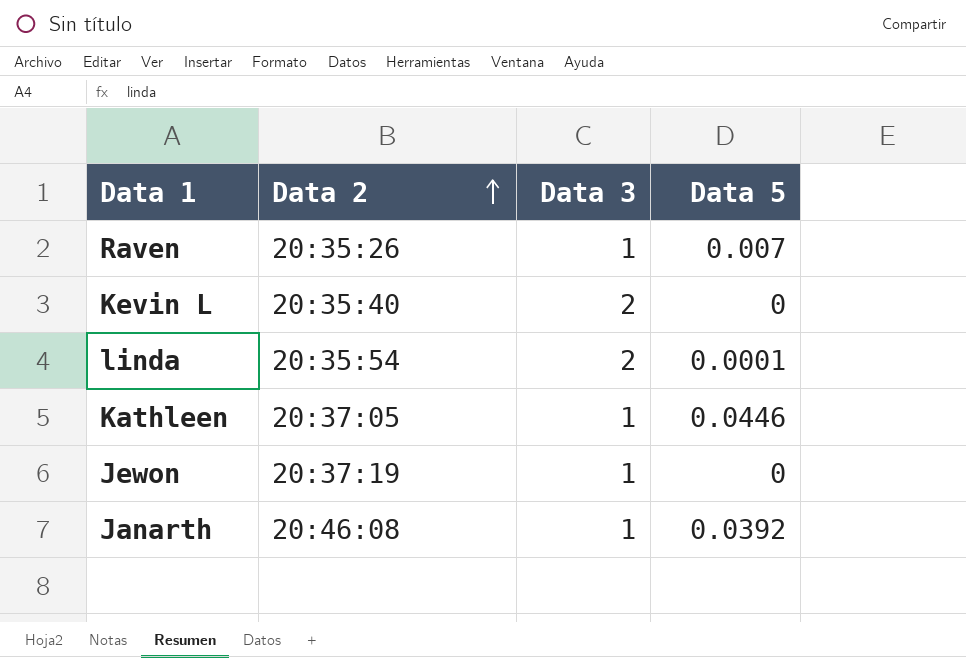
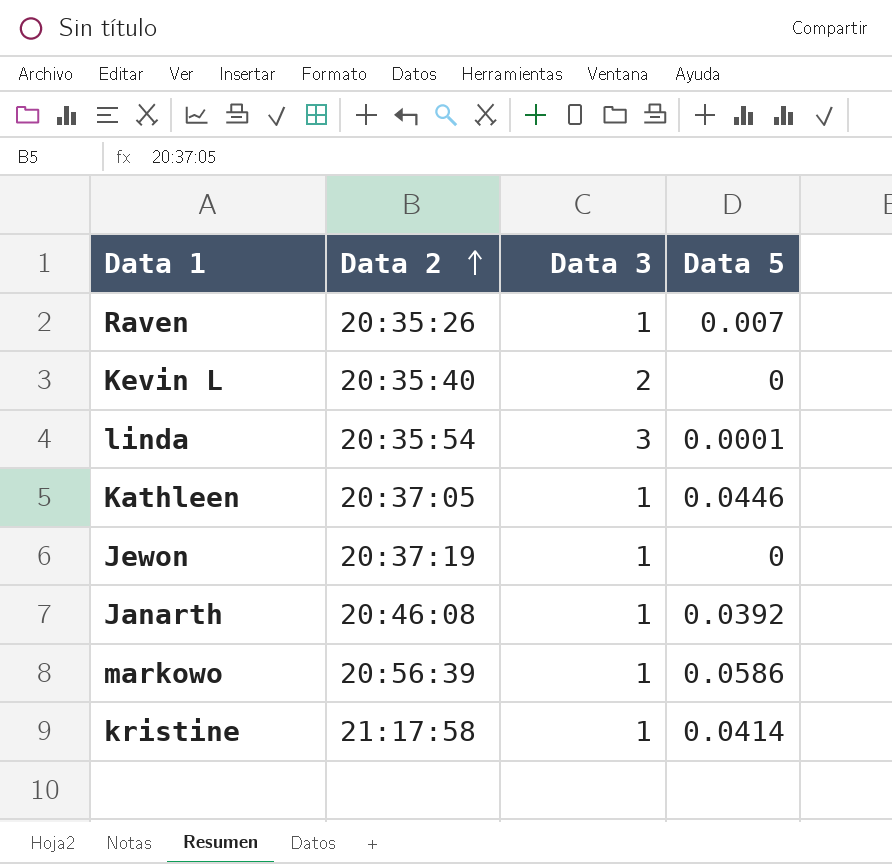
linda | Data 3: 2 -> 3
row markowo: none -> 20:56:39 | 1 | 0.0586
row kristine: none -> 21:17:58 | 1 | 0.0414

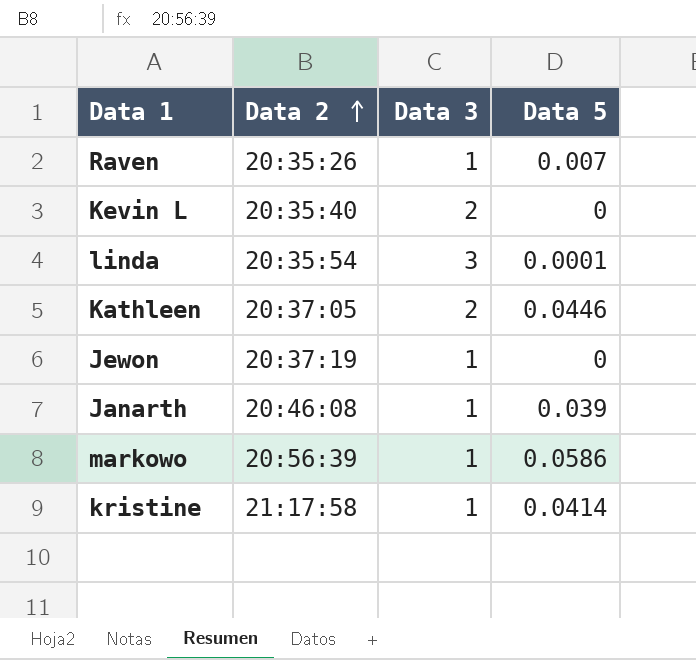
Kathleen | Data 3: 1 -> 2
Janarth | Data 5: 0.0392 -> 0.039

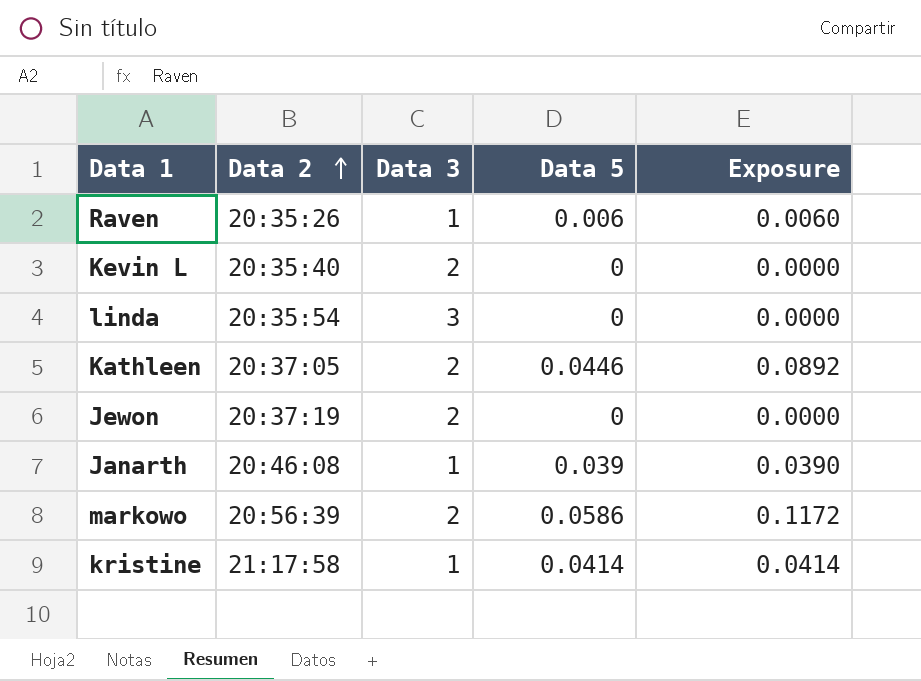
column Exposure | formula: none -> [Data 3] * [Data 5]
Raven | Data 5: 0.007 -> 0.006
linda | Data 5: 0.0001 -> 0
Jewon | Data 3: 1 -> 2
markowo | Data 3: 1 -> 2

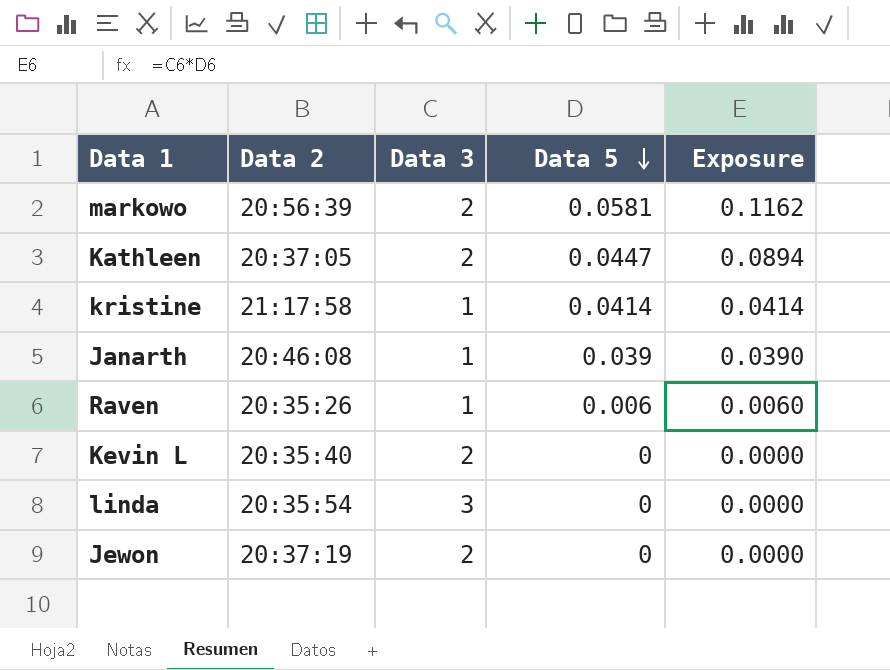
row order: Data 2 ascending -> Data 5 descending
markowo | Data 5: 0.0586 -> 0.0581
markowo | Exposure: 0.1172 -> 0.1162
Kathleen | Data 5: 0.0446 -> 0.0447
Kathleen | Exposure: 0.0892 -> 0.0894

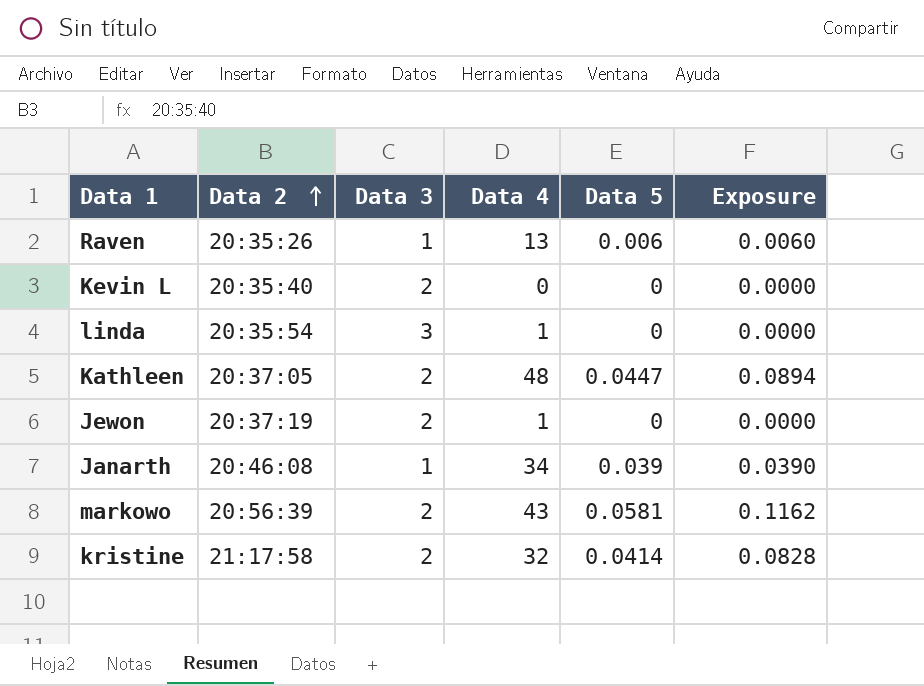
row order: Data 5 descending -> Data 2 ascending
column Data 4 | position: none -> 4
kristine | Data 3: 1 -> 2
kristine | Exposure: 0.0414 -> 0.0828

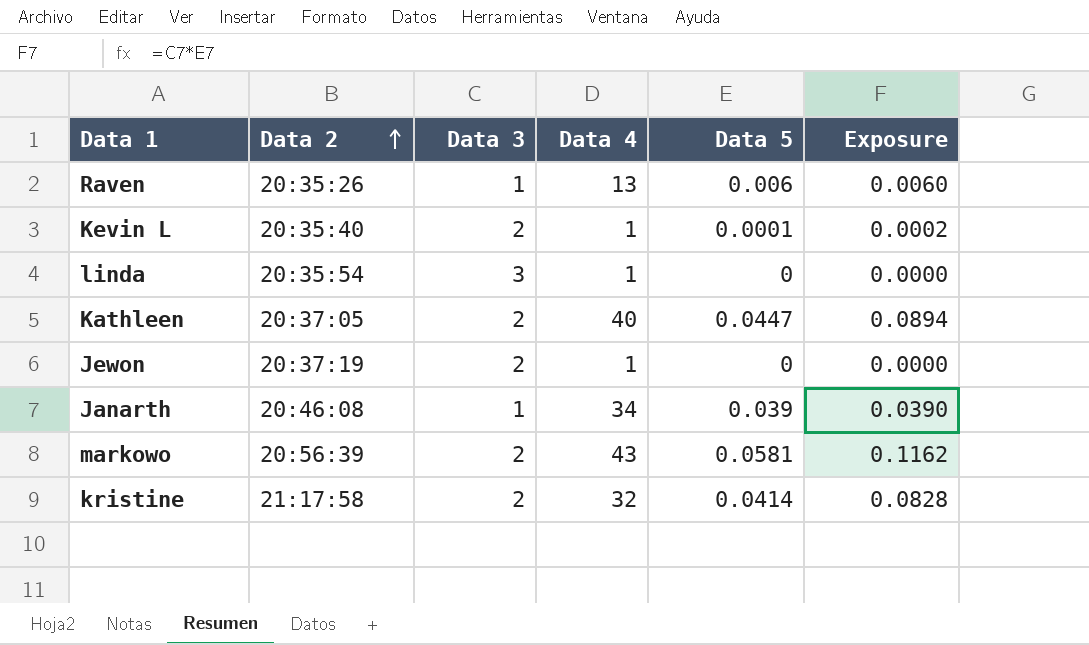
Kevin L | Data 4: 0 -> 1
Kevin L | Data 5: 0 -> 0.0001
Kevin L | Exposure: 0.0000 -> 0.0002
Kathleen | Data 4: 48 -> 40

